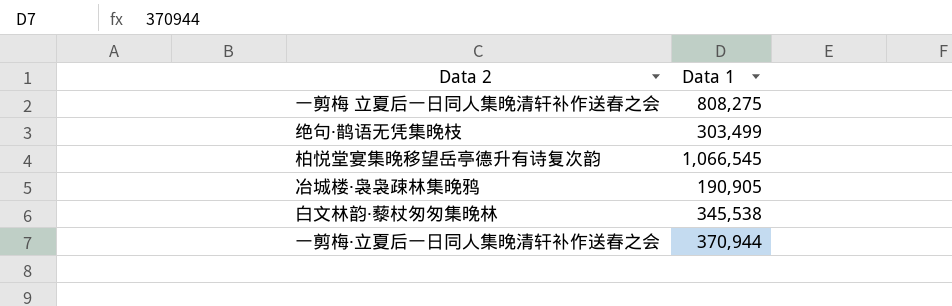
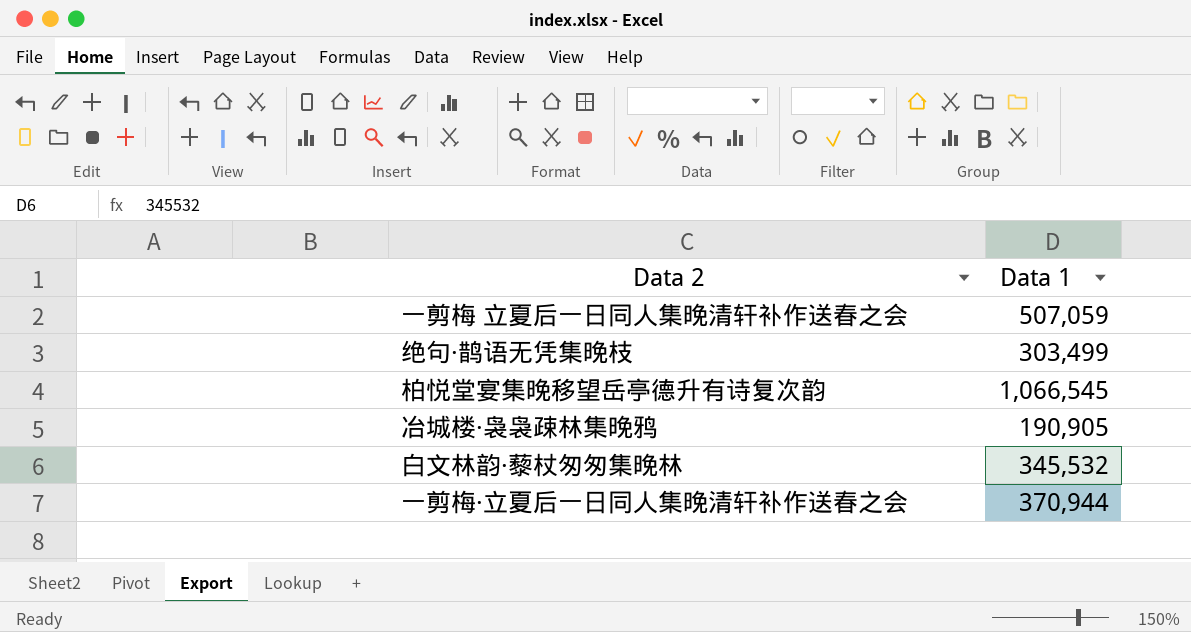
一剪梅 立夏后一日同人集晚清轩补作送春之会 | Data 1: 808,275 -> 507,059
白文林韵·藜杖匆匆集晚林 | Data 1: 345,538 -> 345,532

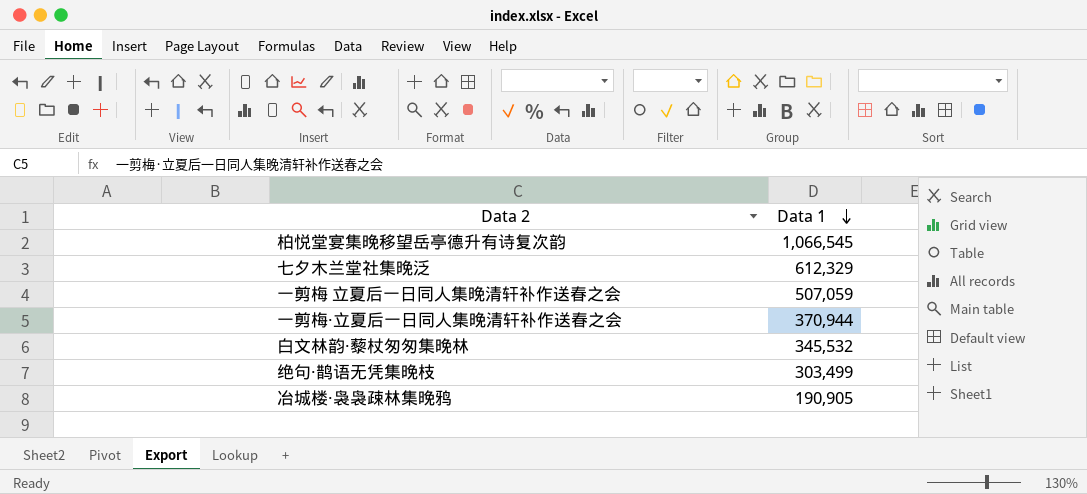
row order: none -> Data 1 descending
row 七夕木兰堂社集晚泛: none -> 612,329

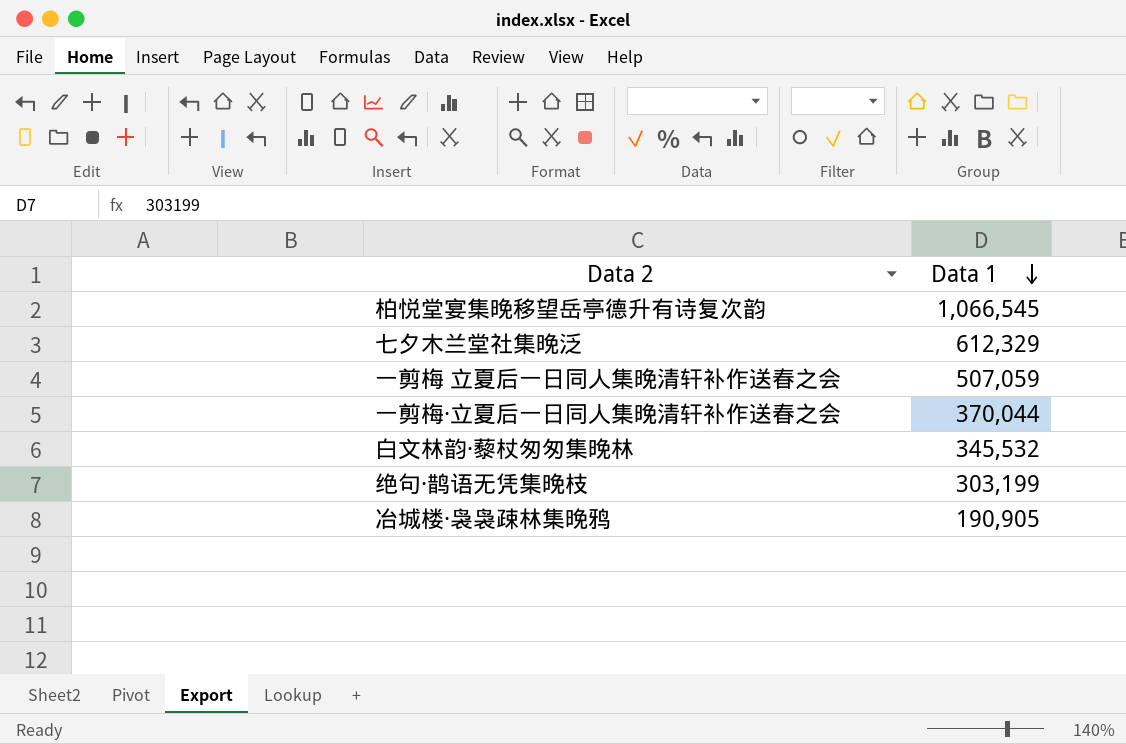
一剪梅·立夏后一日同人集晚清轩补作送春之会 | Data 1: 370,944 -> 370,044
绝句·鹊语无凭集晚枝 | Data 1: 303,499 -> 303,199

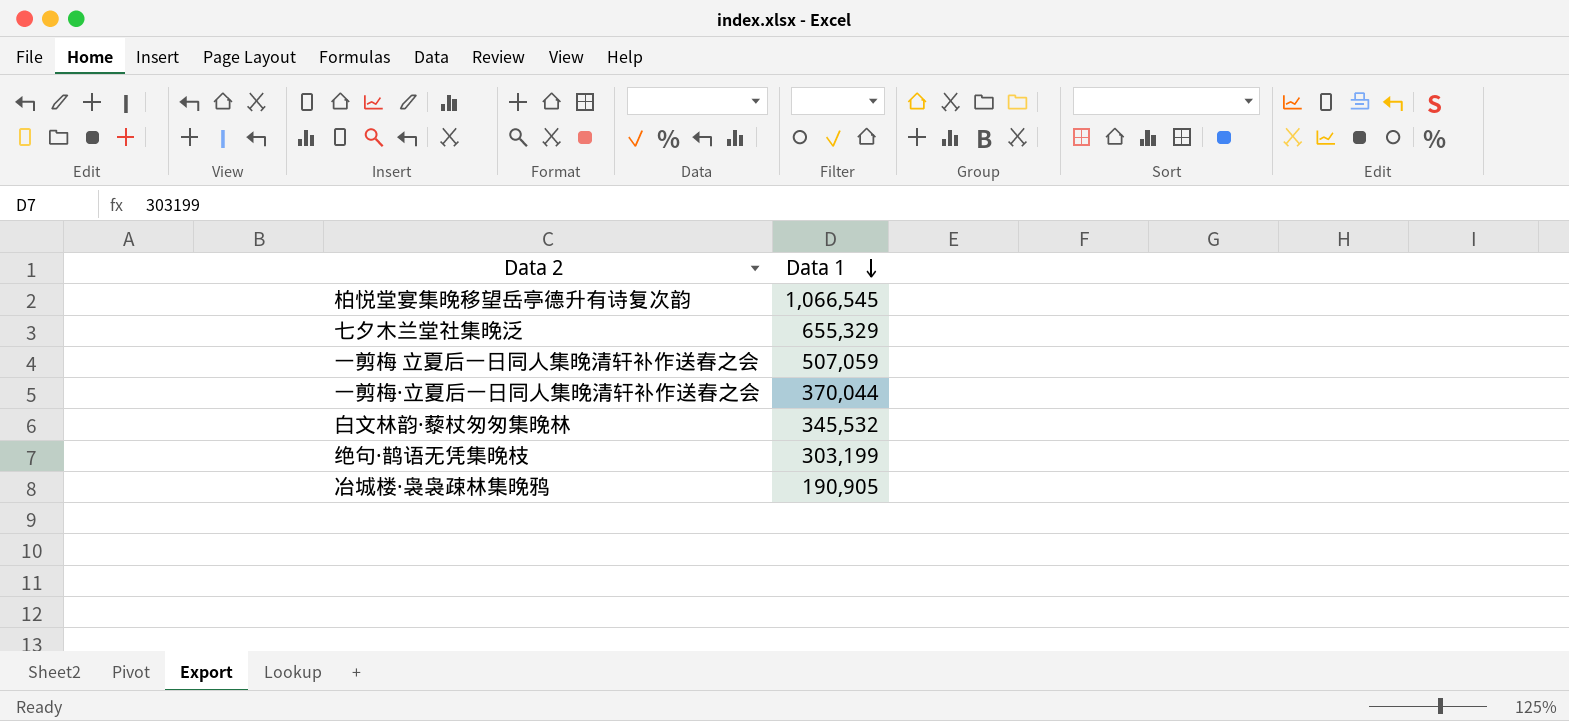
七夕木兰堂社集晚泛 | Data 1: 612,329 -> 655,329

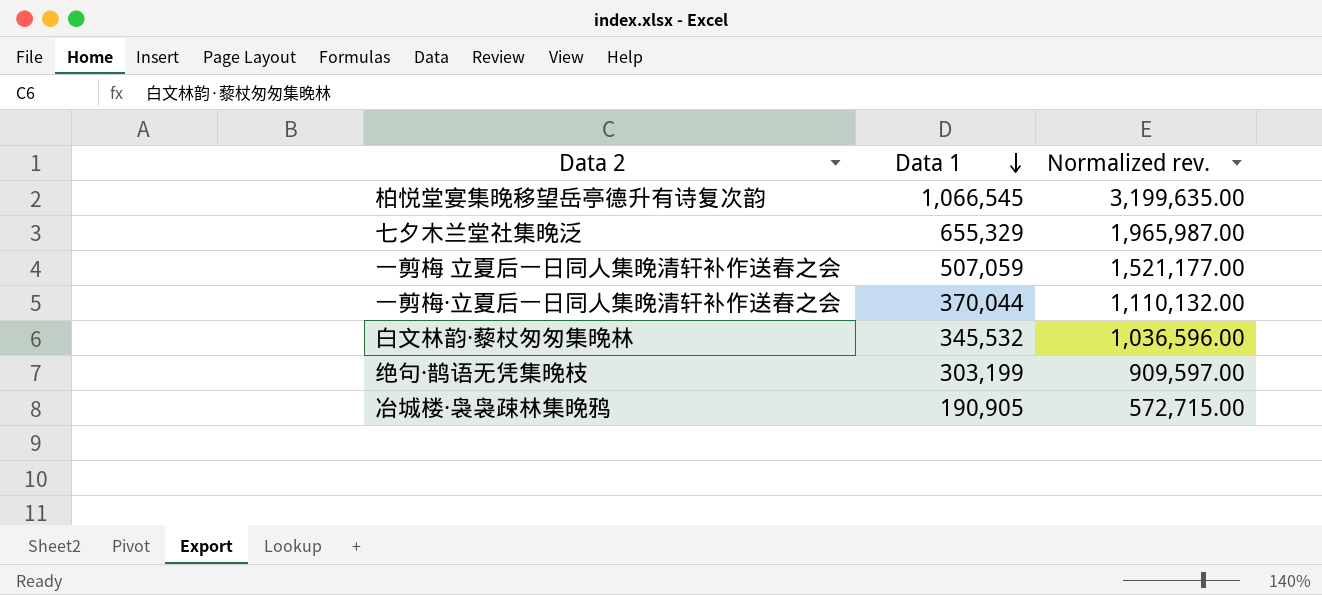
column Normalized rev. | formula: none -> [Data 1] * 3

